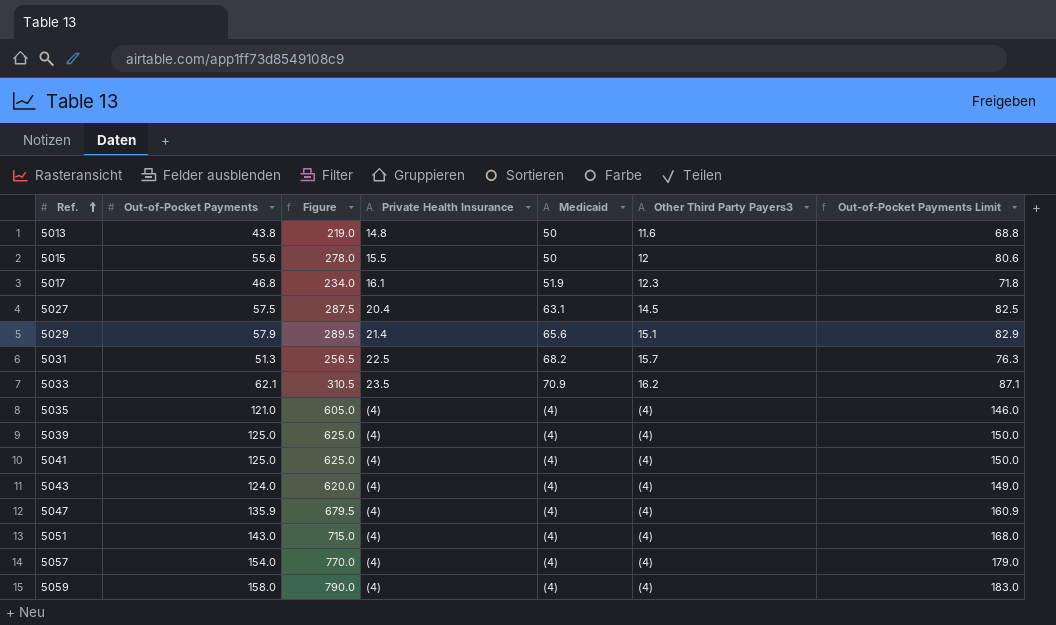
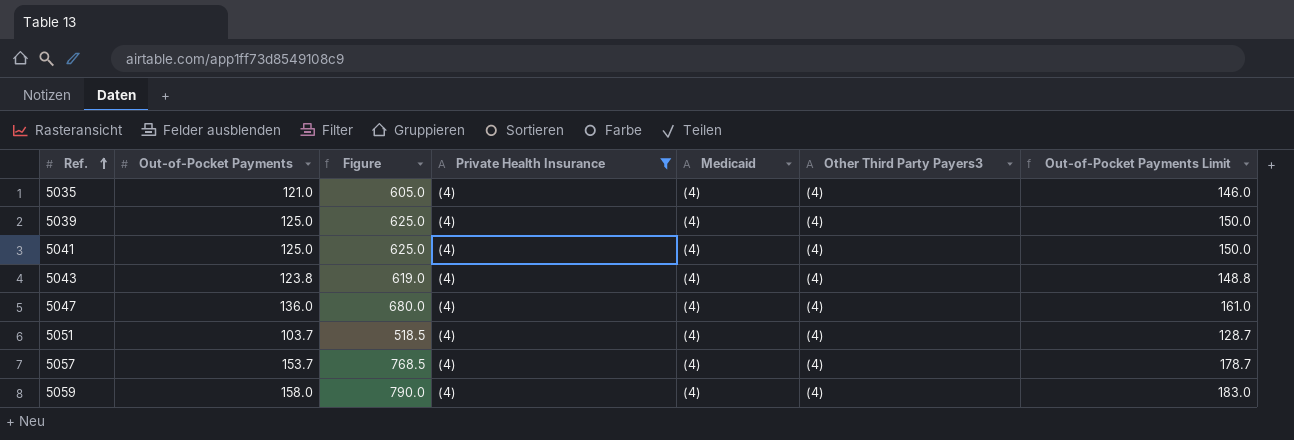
filter: none -> Private Health Insurance = (4)
5043 | Out-of-Pocket Payments: 124.0 -> 123.8
5043 | Figure: 620.0 -> 619.0
5043 | Out-of-Pocket Payments Limit: 149.0 -> 148.8
5047 | Out-of-Pocket Payments: 135.9 -> 136.0
5047 | Figure: 679.5 -> 680.0
5047 | Out-of-Pocket Payments Limit: 160.9 -> 161.0
5051 | Out-of-Pocket Payments: 143.0 -> 103.7
5051 | Figure: 715.0 -> 518.5
5051 | Out-of-Pocket Payments Limit: 168.0 -> 128.7
5057 | Out-of-Pocket Payments: 154.0 -> 153.7
5057 | Figure: 770.0 -> 768.5
5057 | Out-of-Pocket Payments Limit: 179.0 -> 178.7

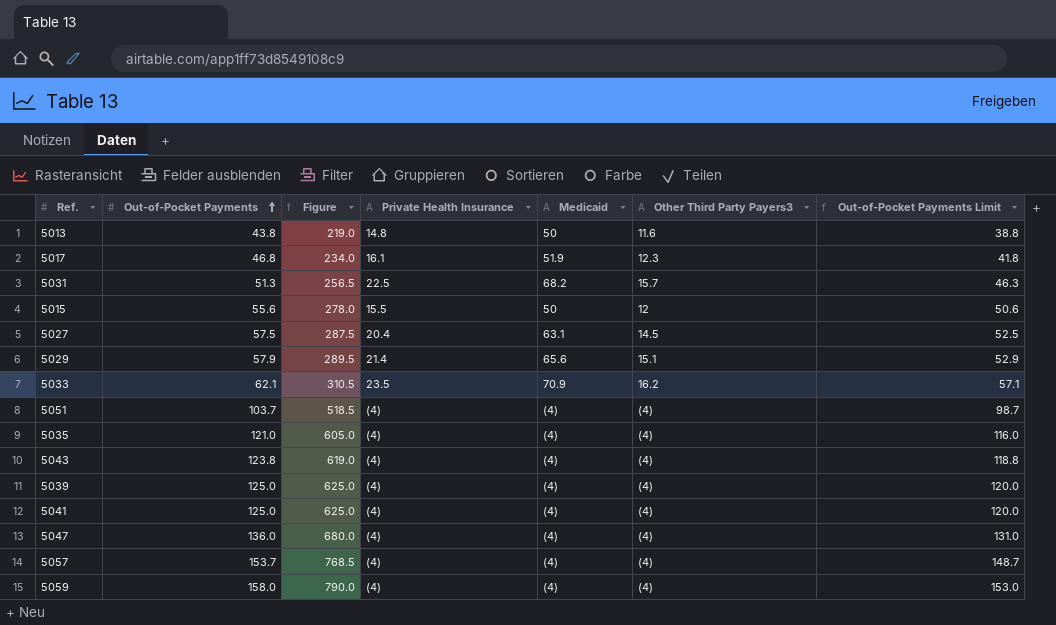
filter: Private Health Insurance = (4) -> none
row order: Ref. ascending -> Out-of-Pocket Payments ascending
column Out-of-Pocket Payments Limit | formula: [Out-of-Pocket Payments] + 25 -> [Out-of-Pocket Payments] - 5

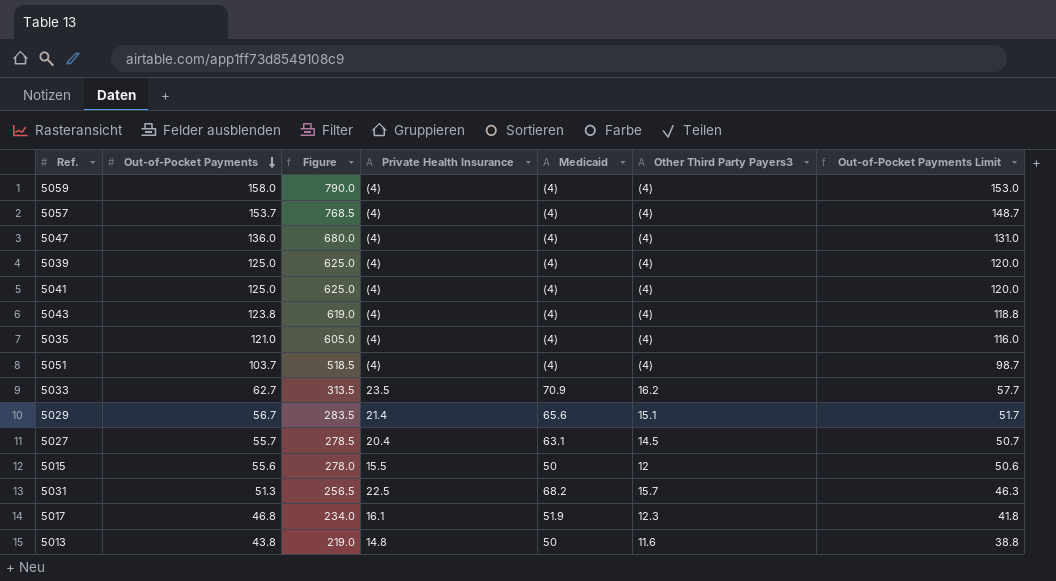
row order: Out-of-Pocket Payments ascending -> Out-of-Pocket Payments descending
5033 | Out-of-Pocket Payments: 62.1 -> 62.7
5033 | Figure: 310.5 -> 313.5
5033 | Out-of-Pocket Payments Limit: 57.1 -> 57.7
5029 | Out-of-Pocket Payments: 57.9 -> 56.7
5029 | Figure: 289.5 -> 283.5
5029 | Out-of-Pocket Payments Limit: 52.9 -> 51.7
5027 | Out-of-Pocket Payments: 57.5 -> 55.7
5027 | Figure: 287.5 -> 278.5
5027 | Out-of-Pocket Payments Limit: 52.5 -> 50.7

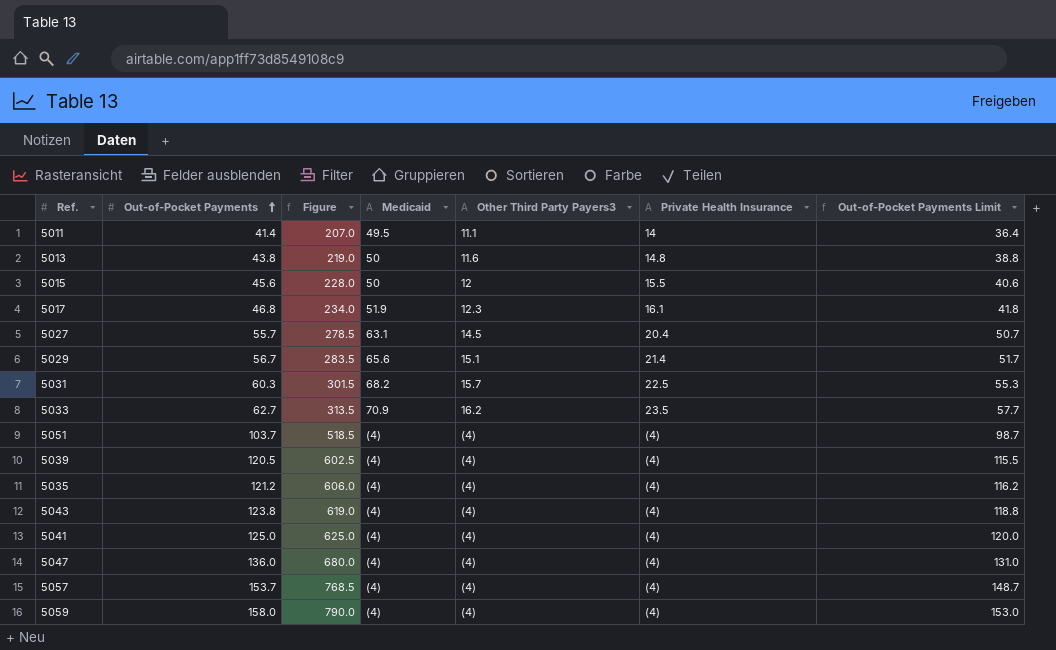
row order: Out-of-Pocket Payments descending -> Out-of-Pocket Payments ascending
column Private Health Insurance | position: 4 -> 6
row 5011: none -> 41.4 | 207.0 | 49.5 | 11.1 | 14 | 36.4
5015 | Out-of-Pocket Payments: 55.6 -> 45.6
5015 | Figure: 278.0 -> 228.0
5015 | Out-of-Pocket Payments Limit: 50.6 -> 40.6
5031 | Out-of-Pocket Payments: 51.3 -> 60.3
5031 | Figure: 256.5 -> 301.5
5031 | Out-of-Pocket Payments Limit: 46.3 -> 55.3
5039 | Out-of-Pocket Payments: 125.0 -> 120.5
5039 | Figure: 625.0 -> 602.5
5039 | Out-of-Pocket Payments Limit: 120.0 -> 115.5
5035 | Out-of-Pocket Payments: 121.0 -> 121.2
5035 | Figure: 605.0 -> 606.0
5035 | Out-of-Pocket Payments Limit: 116.0 -> 116.2

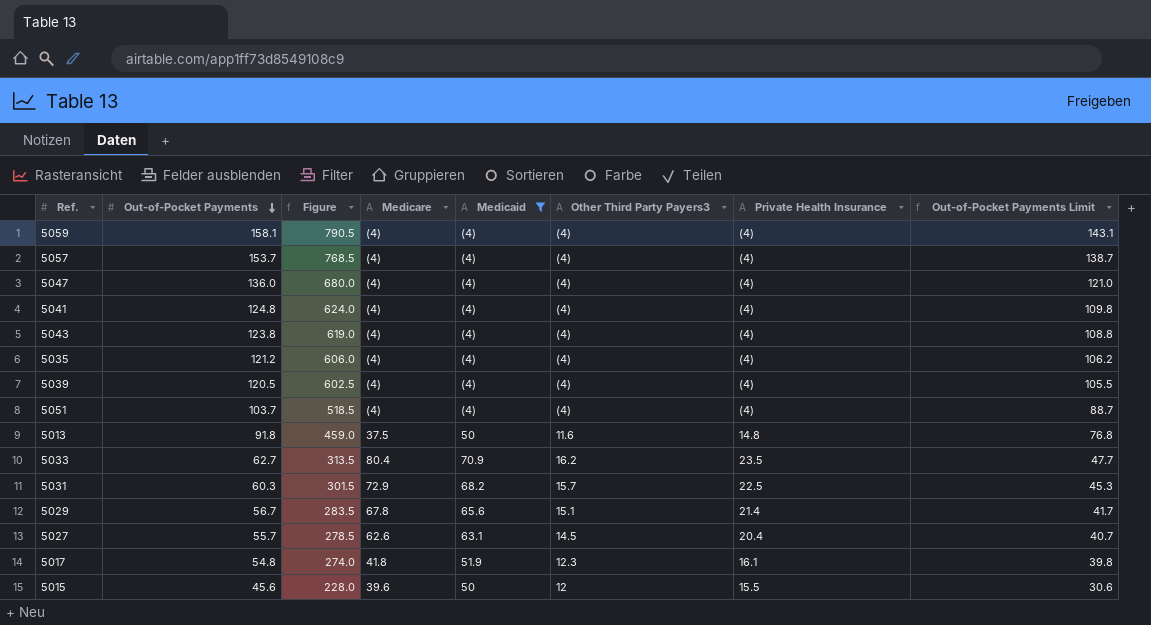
filter: none -> Medicaid != 49.5
row order: Out-of-Pocket Payments ascending -> Out-of-Pocket Payments descending
column Medicare | position: none -> 4
column Out-of-Pocket Payments Limit | formula: [Out-of-Pocket Payments] - 5 -> [Out-of-Pocket Payments] - 15
5059 | Out-of-Pocket Payments: 158.0 -> 158.1
5059 | Figure: 790.0 -> 790.5
5041 | Out-of-Pocket Payments: 125.0 -> 124.8
5041 | Figure: 625.0 -> 624.0
5013 | Out-of-Pocket Payments: 43.8 -> 91.8
5013 | Figure: 219.0 -> 459.0
5017 | Out-of-Pocket Payments: 46.8 -> 54.8
5017 | Figure: 234.0 -> 274.0

